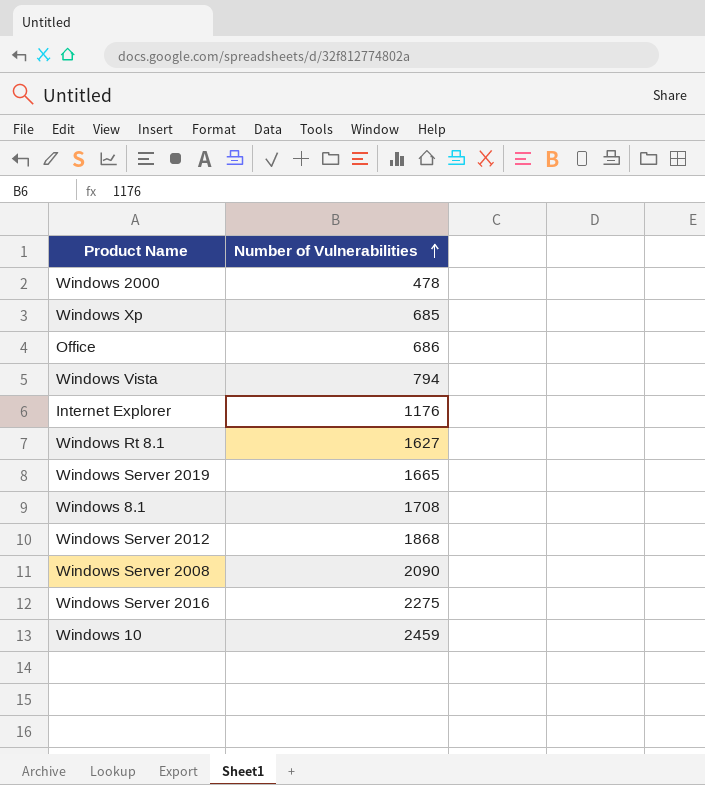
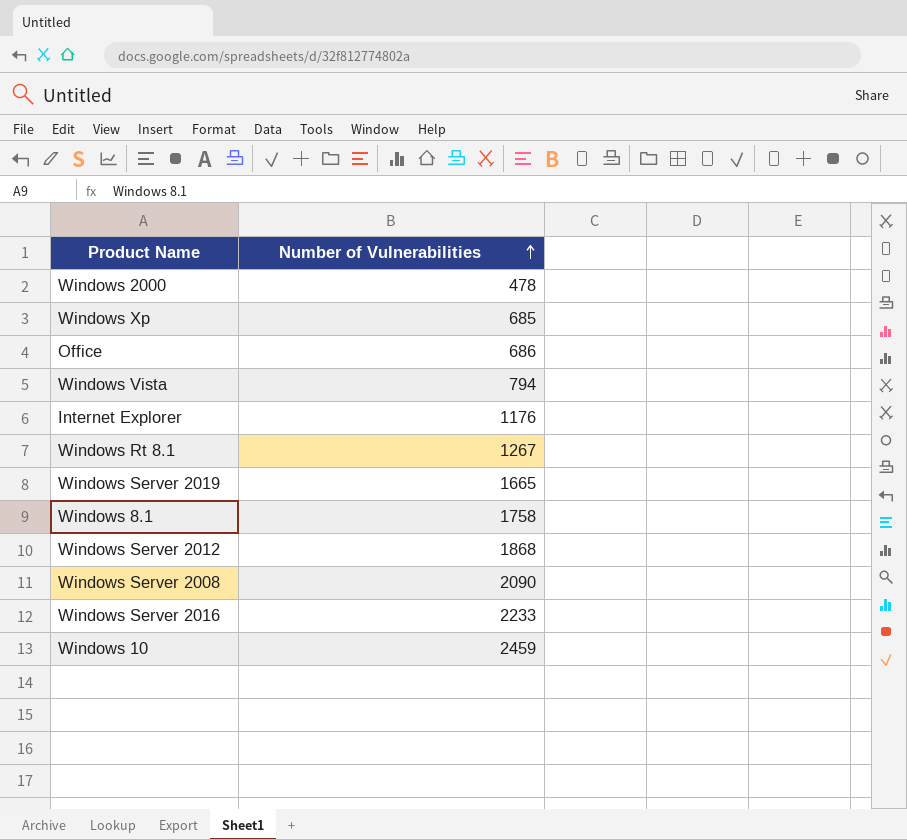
Windows Rt 8.1 | Number of Vulnerabilities: 1627 -> 1267
Windows 8.1 | Number of Vulnerabilities: 1708 -> 1758
Windows Server 2016 | Number of Vulnerabilities: 2275 -> 2233

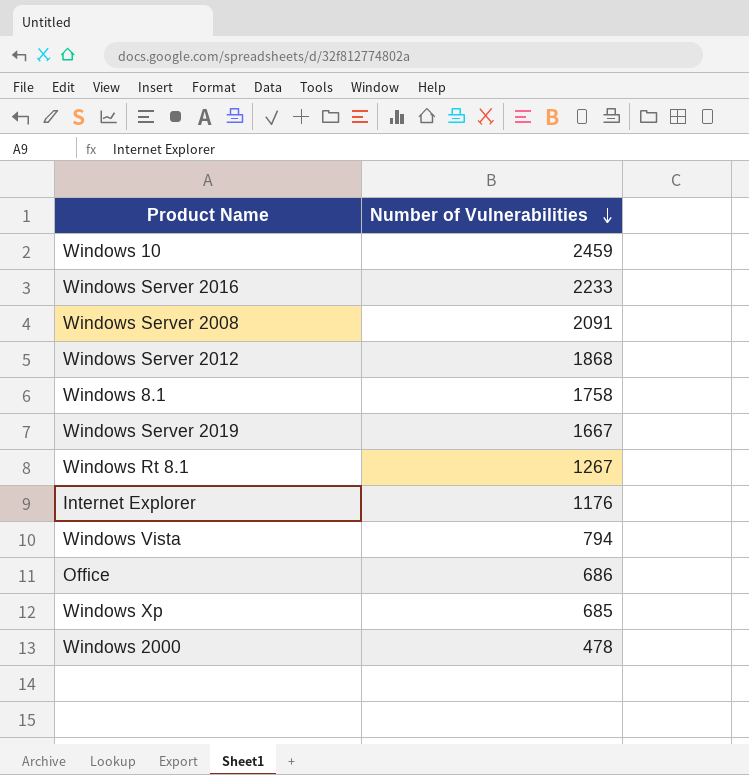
row order: Number of Vulnerabilities ascending -> Number of Vulnerabilities descending
Windows Server 2008 | Number of Vulnerabilities: 2090 -> 2091
Windows Server 2019 | Number of Vulnerabilities: 1665 -> 1667

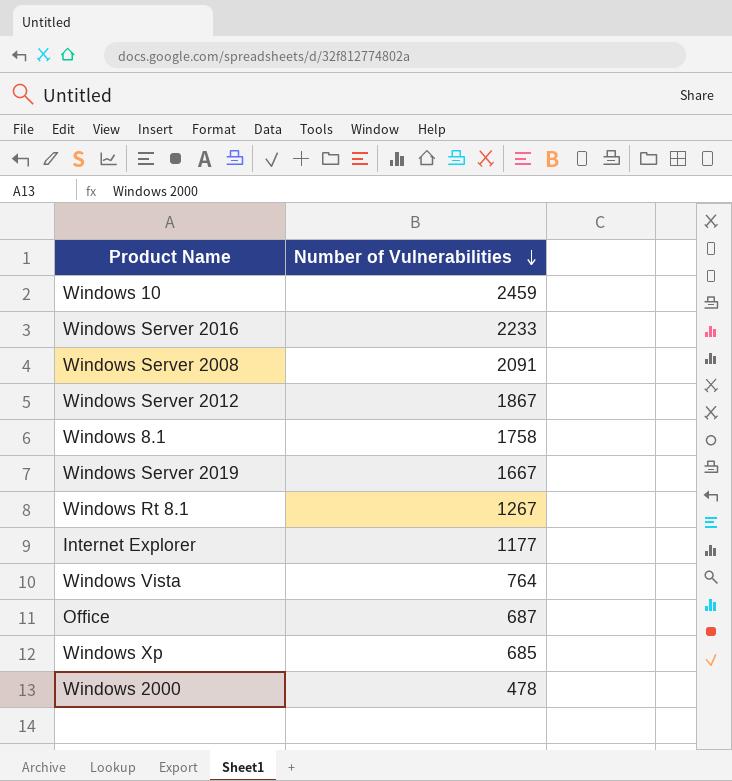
Windows Server 2012 | Number of Vulnerabilities: 1868 -> 1867
Internet Explorer | Number of Vulnerabilities: 1176 -> 1177
Windows Vista | Number of Vulnerabilities: 794 -> 764
Office | Number of Vulnerabilities: 686 -> 687

